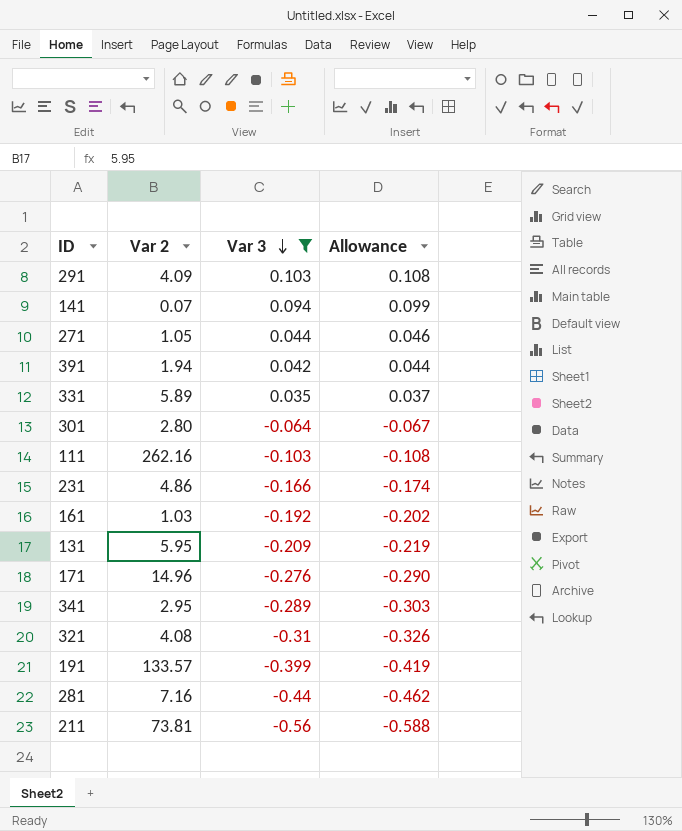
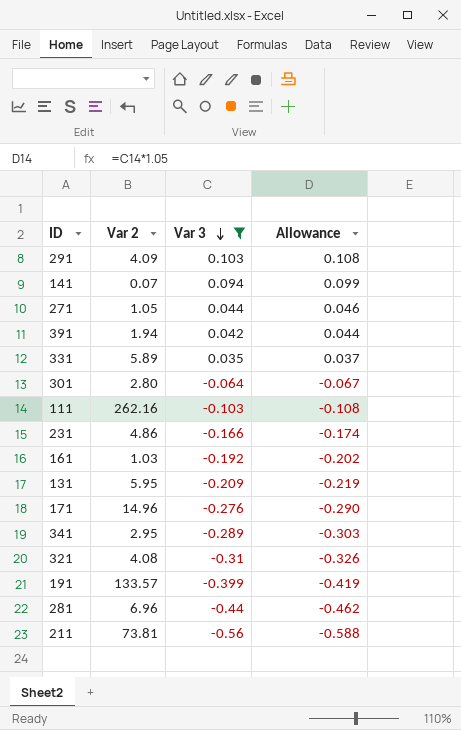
281 | Var 2: 7.16 -> 6.96

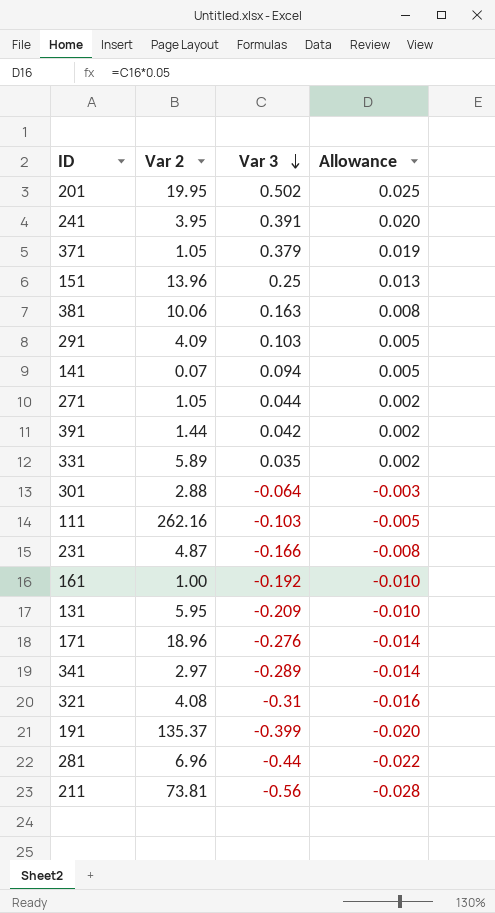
filter: Var 3 <= 0.103 -> none
column Allowance | formula: [Var 3] * 1.05 -> [Var 3] * 0.05
391 | Var 2: 1.94 -> 1.44
301 | Var 2: 2.80 -> 2.88
231 | Var 2: 4.86 -> 4.87
161 | Var 2: 1.03 -> 1.00
171 | Var 2: 14.96 -> 18.96
341 | Var 2: 2.95 -> 2.97
191 | Var 2: 133.57 -> 135.37

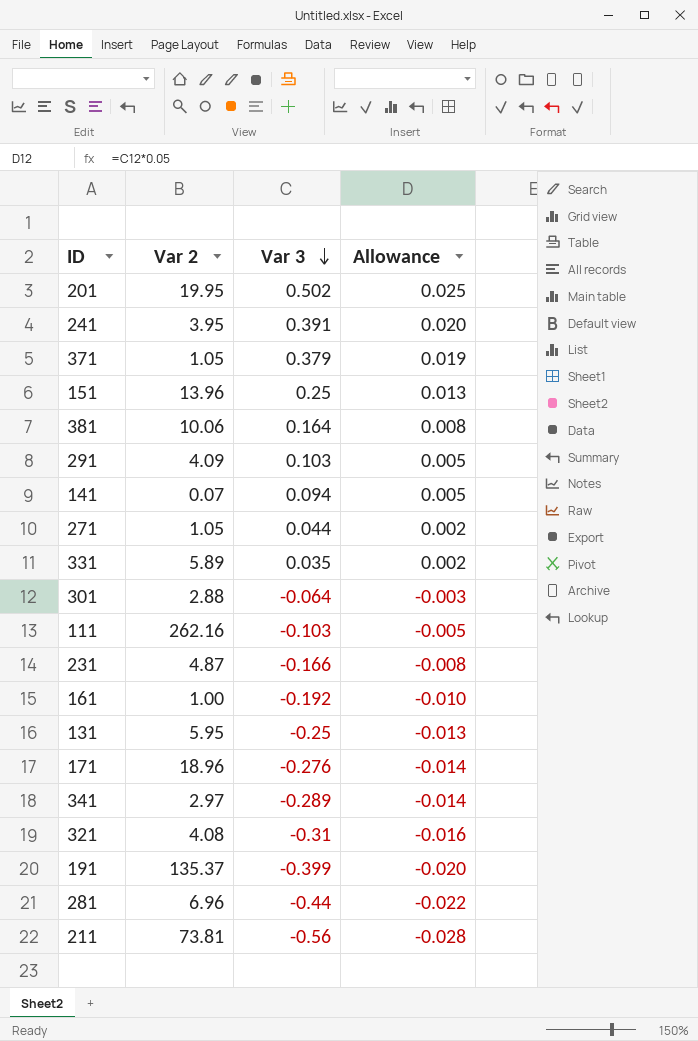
row 391: 1.44 | 0.042 | 0.002 -> none
381 | Var 3: 0.163 -> 0.164
131 | Var 3: -0.209 -> -0.25
131 | Allowance: -0.010 -> -0.013

